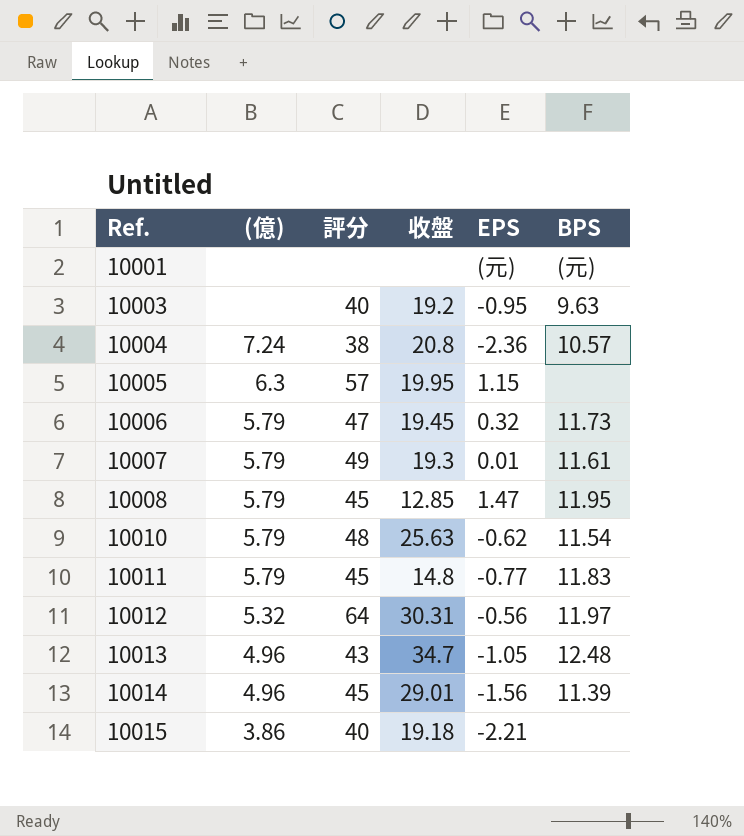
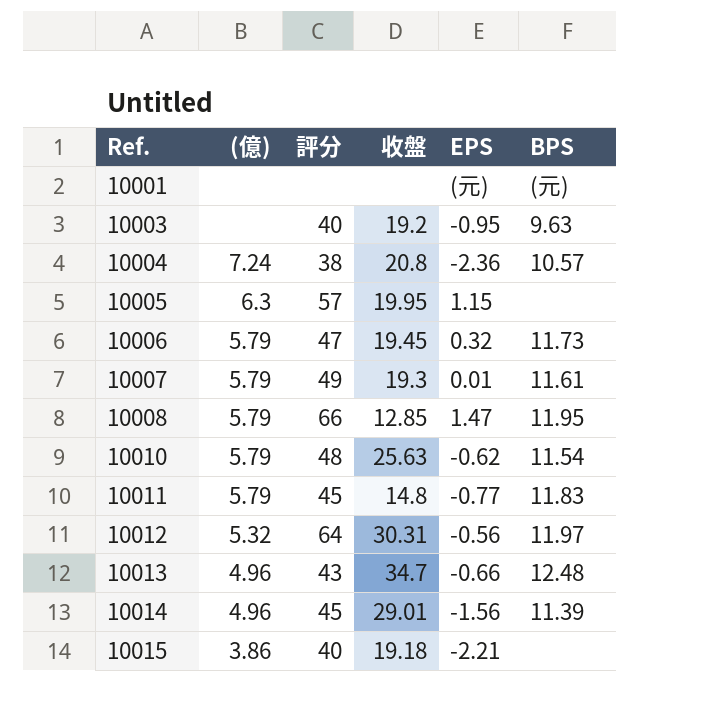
10008 | 評分: 45 -> 66
10013 | EPS: -1.05 -> -0.66

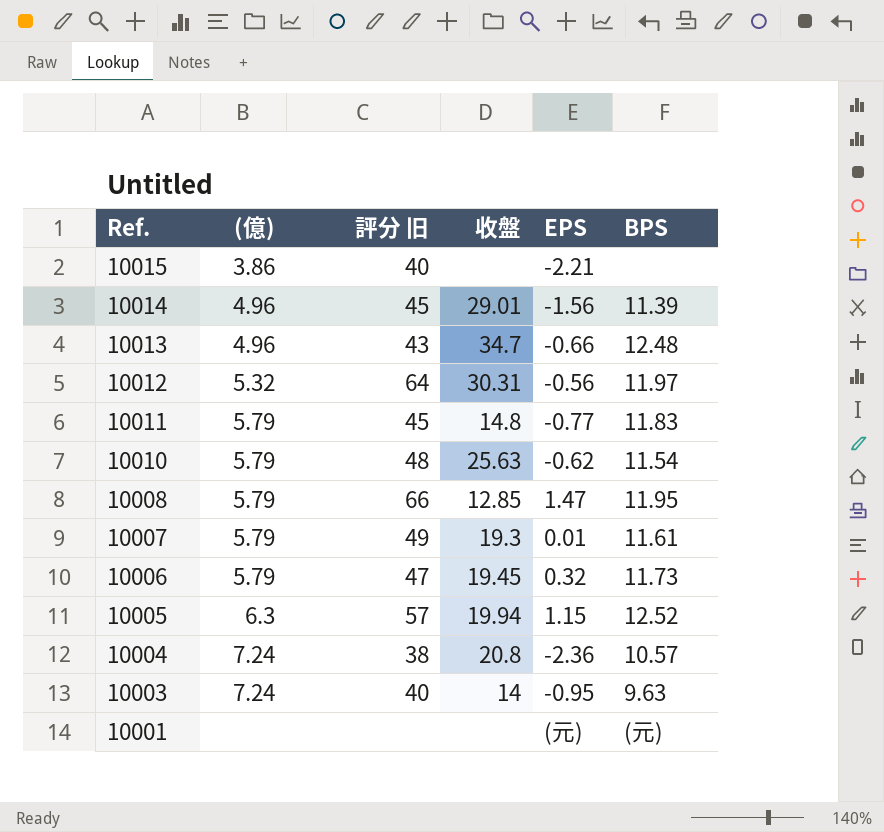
row order: Ref. ascending -> Ref. descending
column name: 評分 -> 評分 旧
10015 | 收盤: 19.18 -> none
10005 | 收盤: 19.95 -> 19.94
10005 | BPS: none -> 12.52
10003 | (億): none -> 7.24
10003 | 收盤: 19.2 -> 14

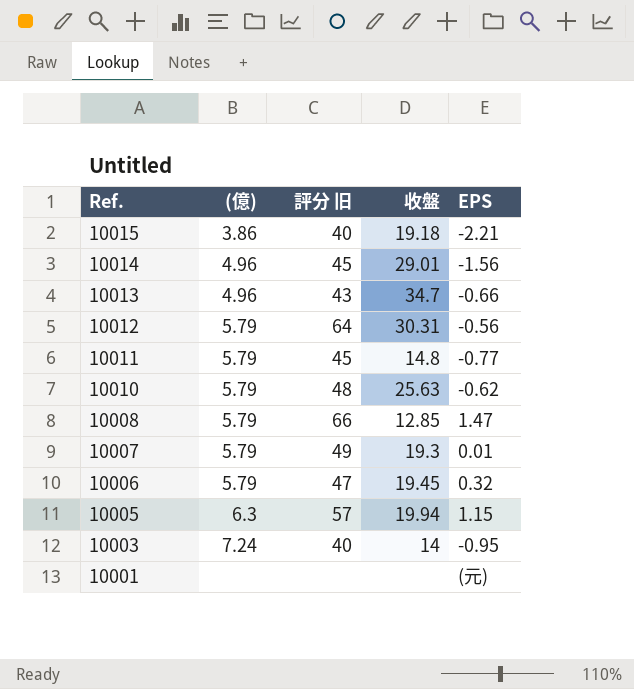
column BPS | position: 6 -> none
row 10004: 7.24 | 38 | 20.8 | -2.36 | 10.57 -> none
10015 | 收盤: none -> 19.18
10012 | (億): 5.32 -> 5.79

